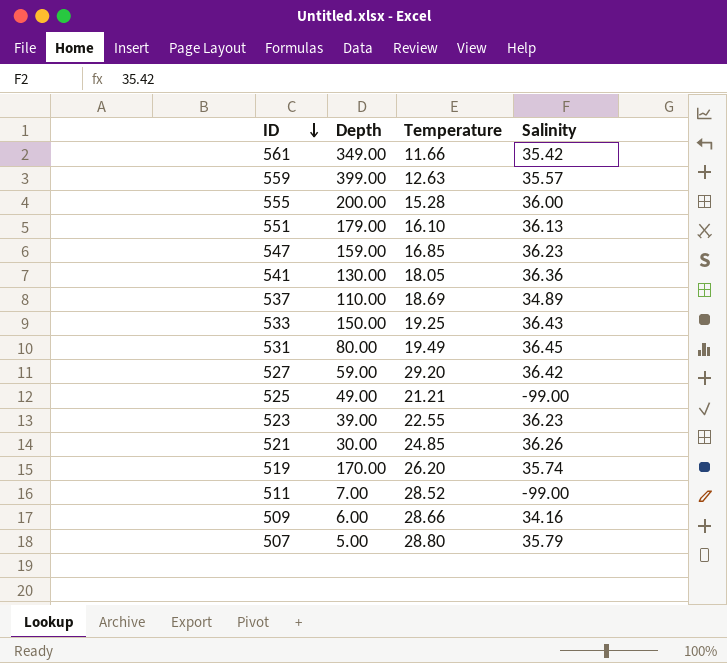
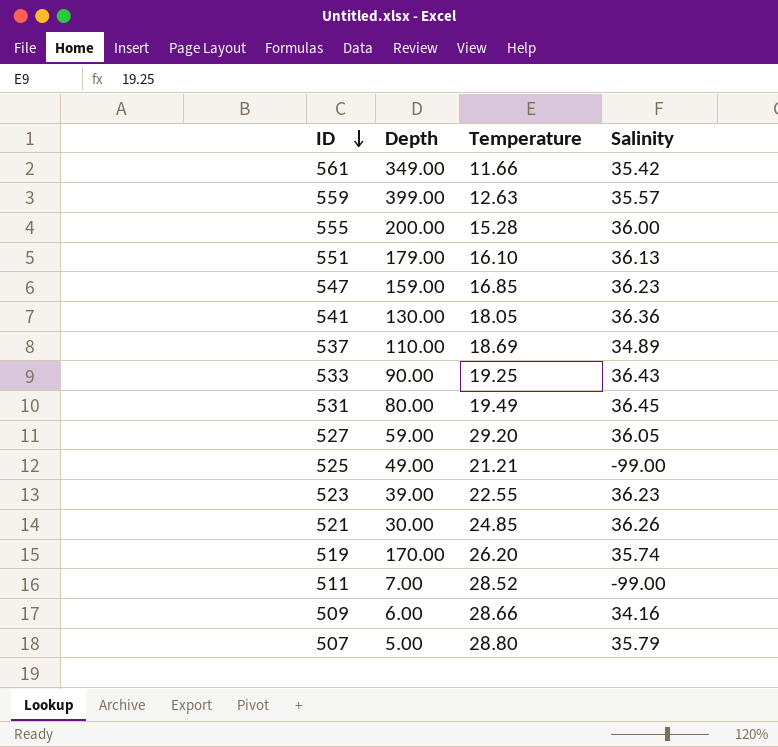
533 | Depth: 150.00 -> 90.00
527 | Salinity: 36.42 -> 36.05

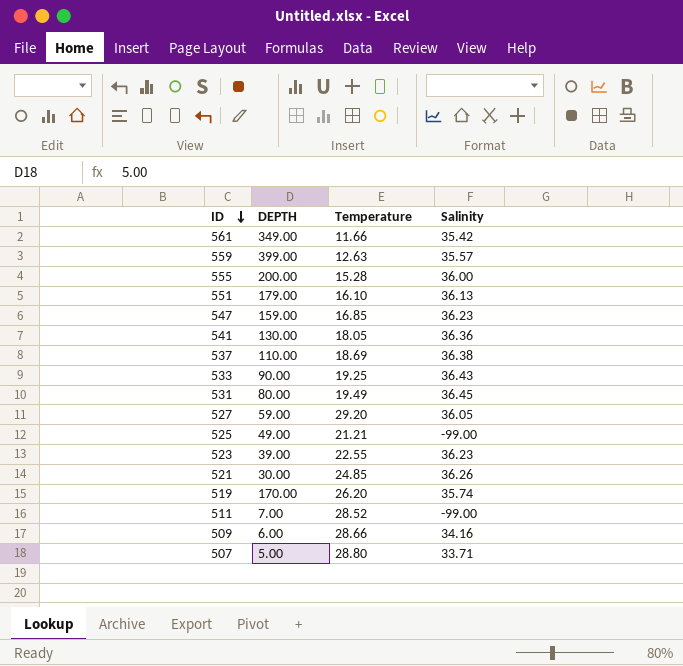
column name: Depth -> DEPTH
537 | Salinity: 34.89 -> 36.38
507 | Salinity: 35.79 -> 33.71

